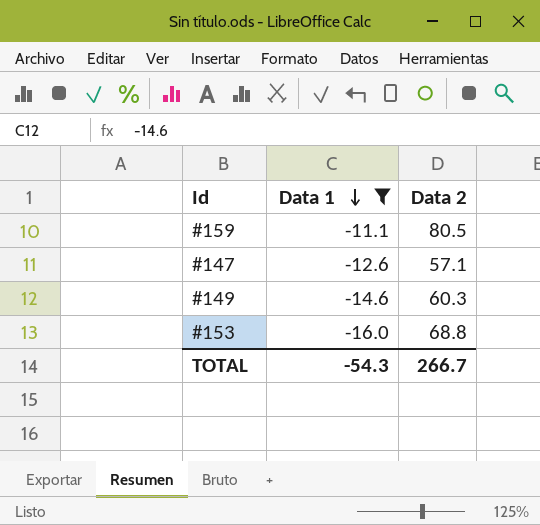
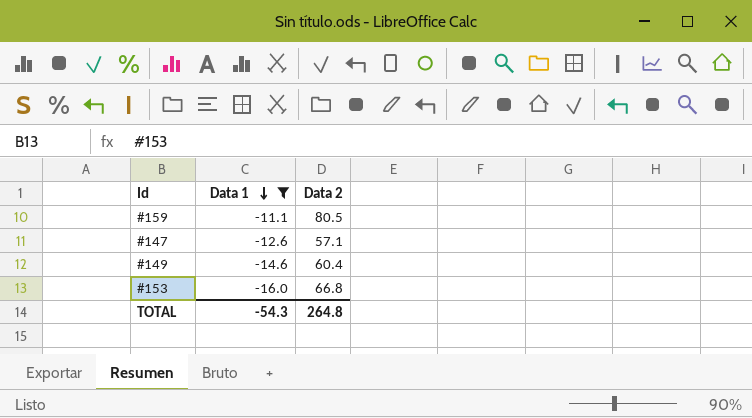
#149 | Data 2: 60.3 -> 60.4
#153 | Data 2: 68.8 -> 66.8
TOTAL | Data 2: 266.7 -> 264.8

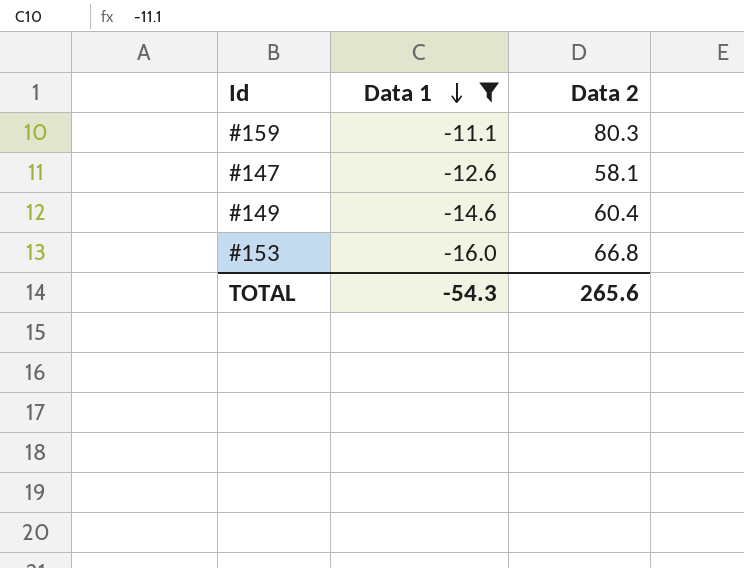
#159 | Data 2: 80.5 -> 80.3
#147 | Data 2: 57.1 -> 58.1
TOTAL | Data 2: 264.8 -> 265.6

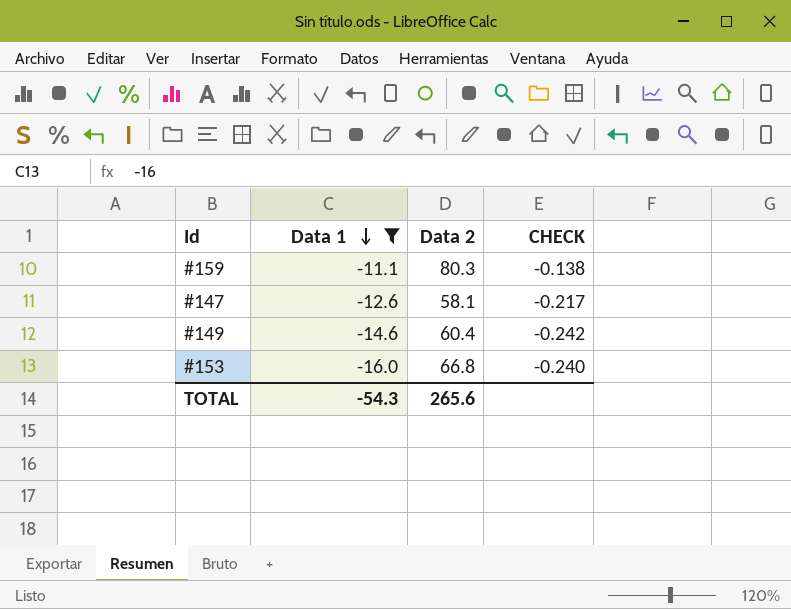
column CHECK | formula: none -> [Data 1] / [Data 2]

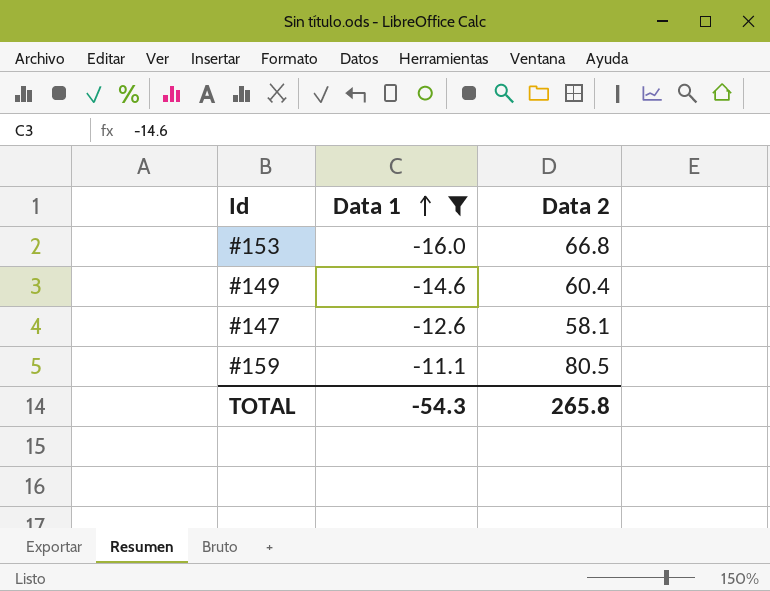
row order: Data 1 descending -> Data 1 ascending
column CHECK | formula: [Data 1] / [Data 2] -> none
#159 | Data 2: 80.3 -> 80.5
TOTAL | Data 2: 265.6 -> 265.8

